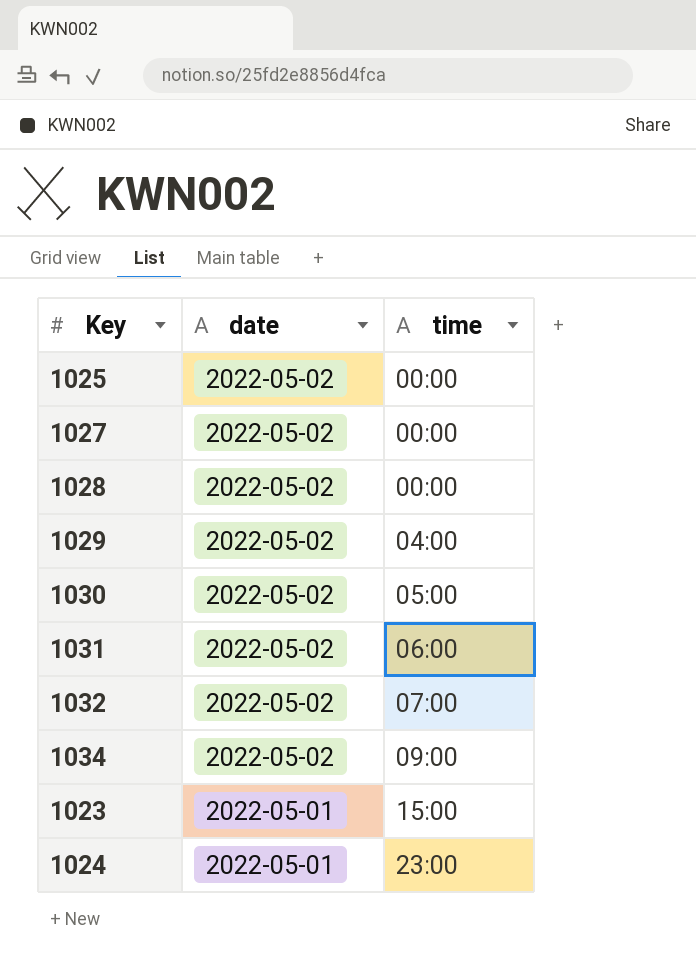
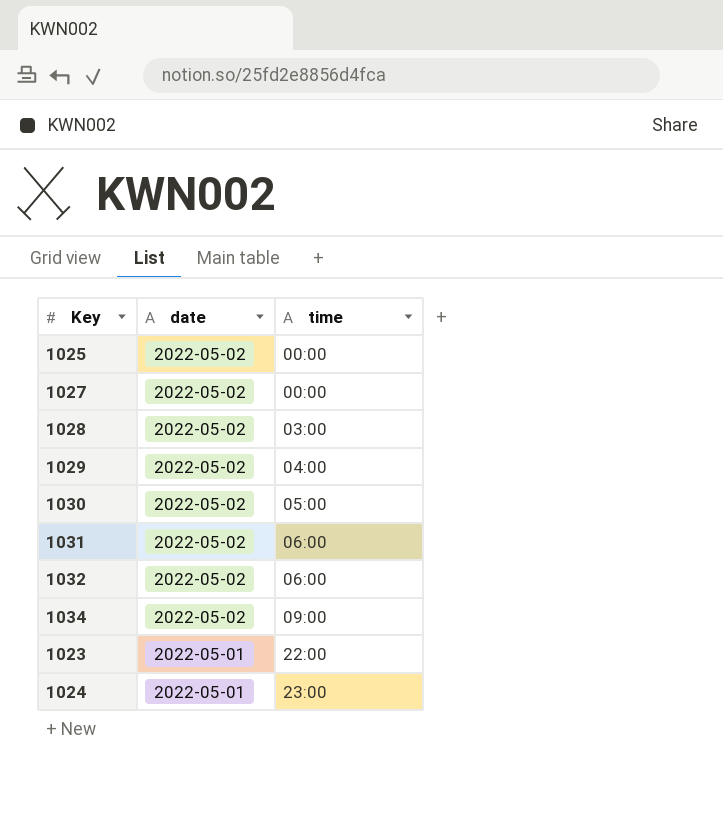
1028 | time: 00:00 -> 03:00
1032 | time: 07:00 -> 06:00
1023 | time: 15:00 -> 22:00

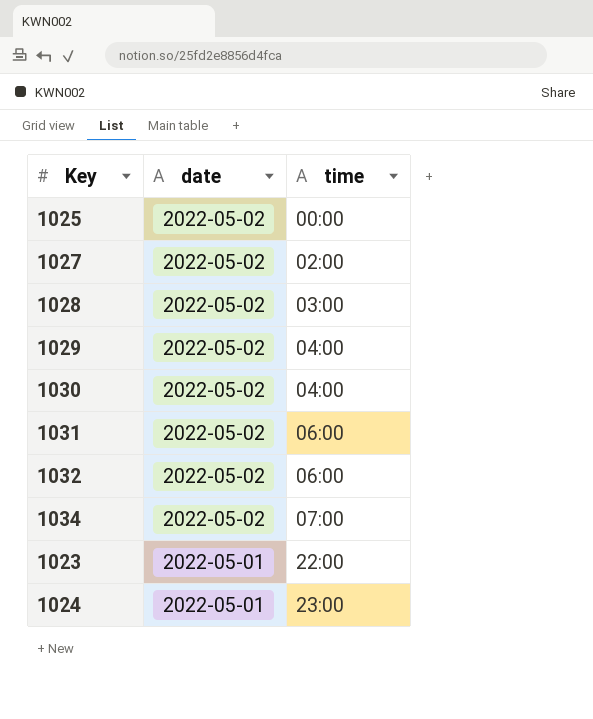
1027 | time: 00:00 -> 02:00
1030 | time: 05:00 -> 04:00
1034 | time: 09:00 -> 07:00

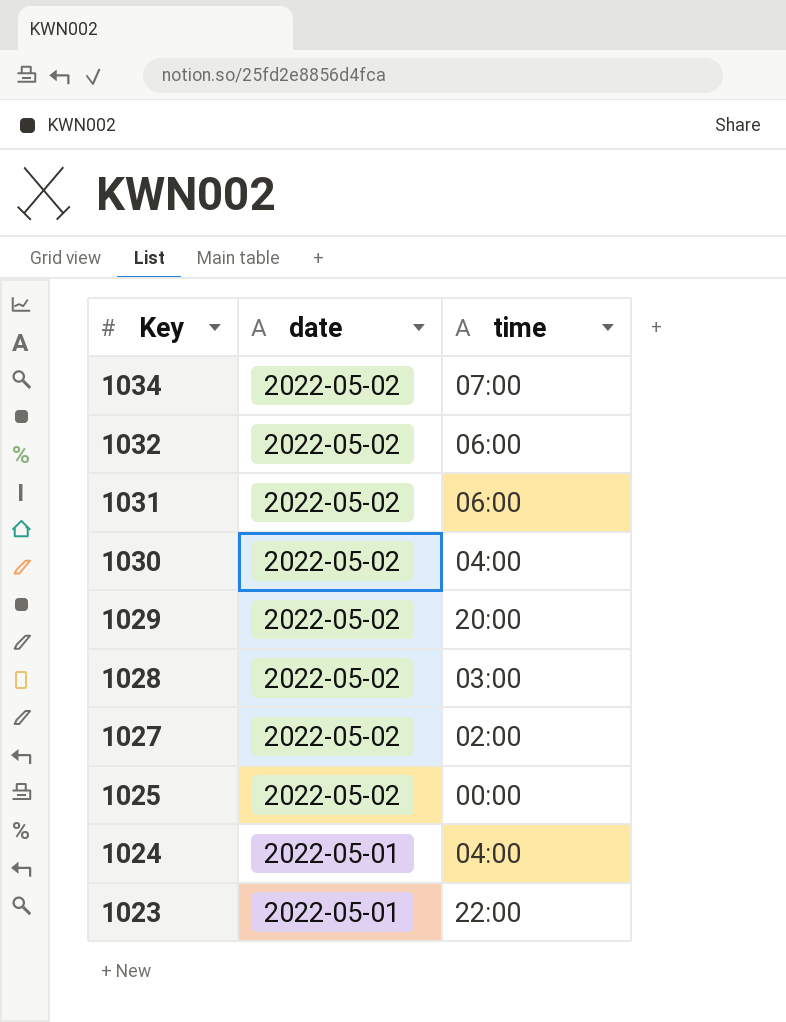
row order: date descending -> Key descending
1029 | time: 04:00 -> 20:00
1024 | time: 23:00 -> 04:00

